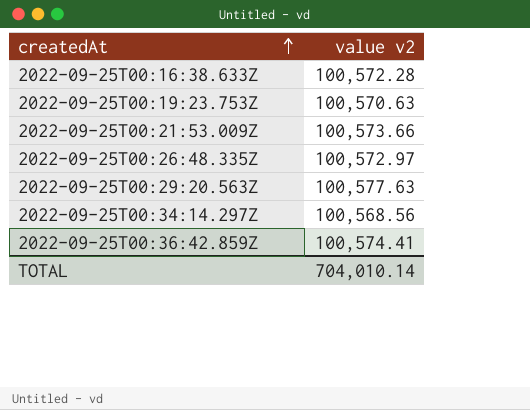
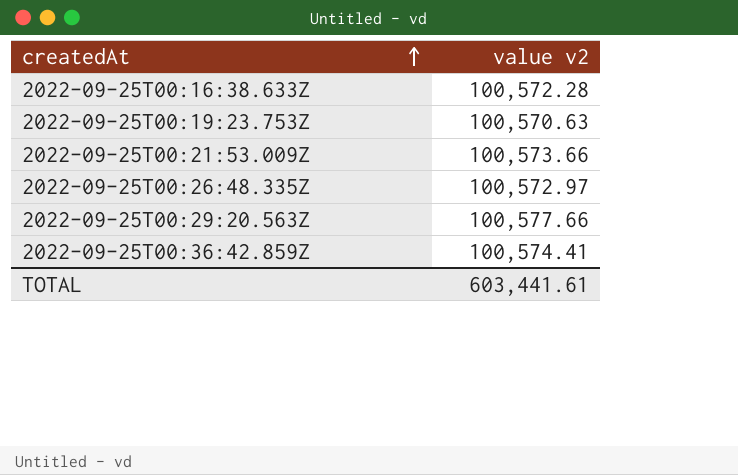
row 2022-09-25T00:34:14.297Z: 100,568.56 -> none
2022-09-25T00:29:20.563Z | value v2: 100,577.63 -> 100,577.66
TOTAL | value v2: 704,010.14 -> 603,441.61

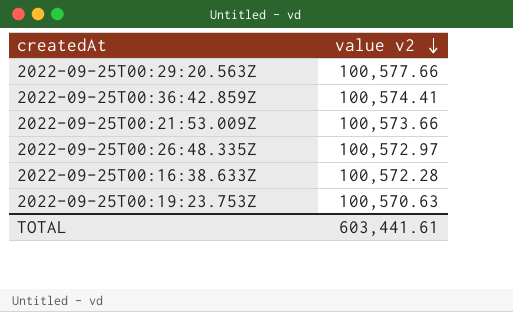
row order: createdAt ascending -> value v2 descending

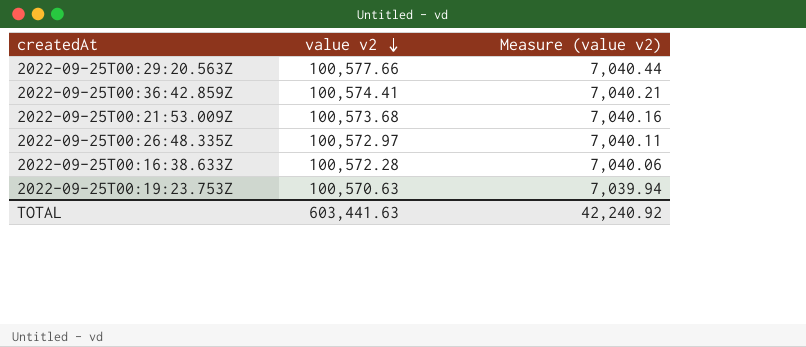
column Measure (value v2) | formula: none -> [value v2] * 0.07
2022-09-25T00:21:53.009Z | value v2: 100,573.66 -> 100,573.68
TOTAL | value v2: 603,441.61 -> 603,441.63

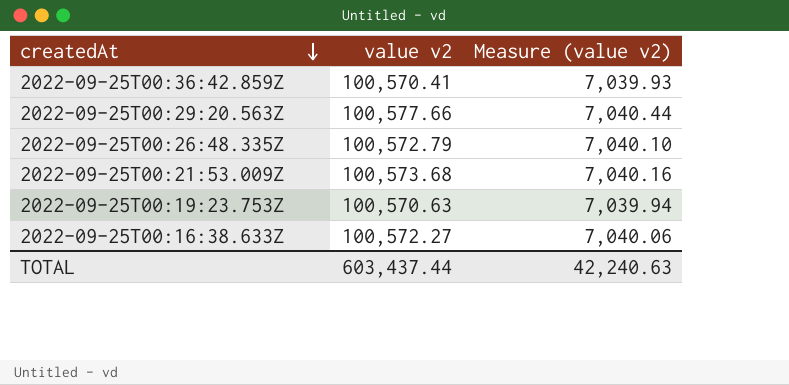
row order: value v2 descending -> createdAt descending
2022-09-25T00:36:42.859Z | value v2: 100,574.41 -> 100,570.41
2022-09-25T00:36:42.859Z | Measure (value v2): 7,040.21 -> 7,039.93
2022-09-25T00:26:48.335Z | value v2: 100,572.97 -> 100,572.79
2022-09-25T00:26:48.335Z | Measure (value v2): 7,040.11 -> 7,040.10
2022-09-25T00:16:38.633Z | value v2: 100,572.28 -> 100,572.27
TOTAL | value v2: 603,441.63 -> 603,437.44
TOTAL | Measure (value v2): 42,240.92 -> 42,240.63

